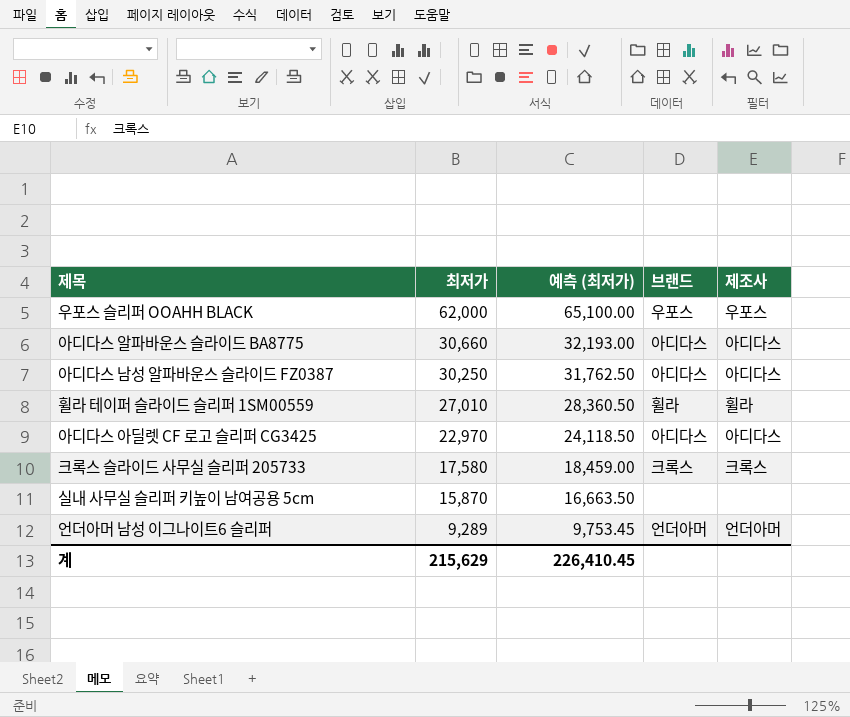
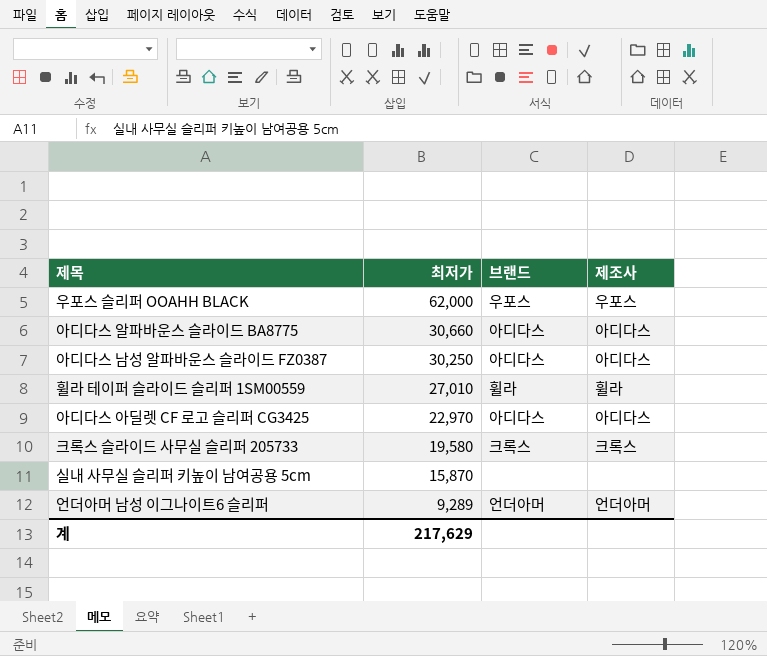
column 예측 (최저가) | formula: [최저가] * 1.05 -> none
크록스 슬라이드 사무실 슬리퍼 205733 | 최저가: 17,580 -> 19,580
계 | 최저가: 215,629 -> 217,629

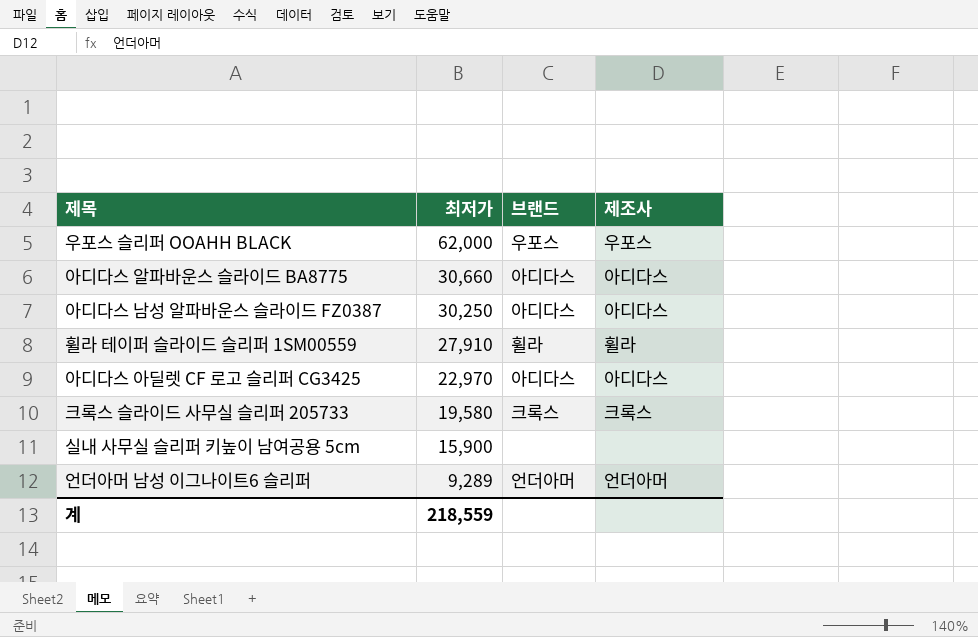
휠라 테이퍼 슬라이드 슬리퍼 1SM00559 | 최저가: 27,010 -> 27,910
실내 사무실 슬리퍼 키높이 남여공용 5cm | 최저가: 15,870 -> 15,900
계 | 최저가: 217,629 -> 218,559

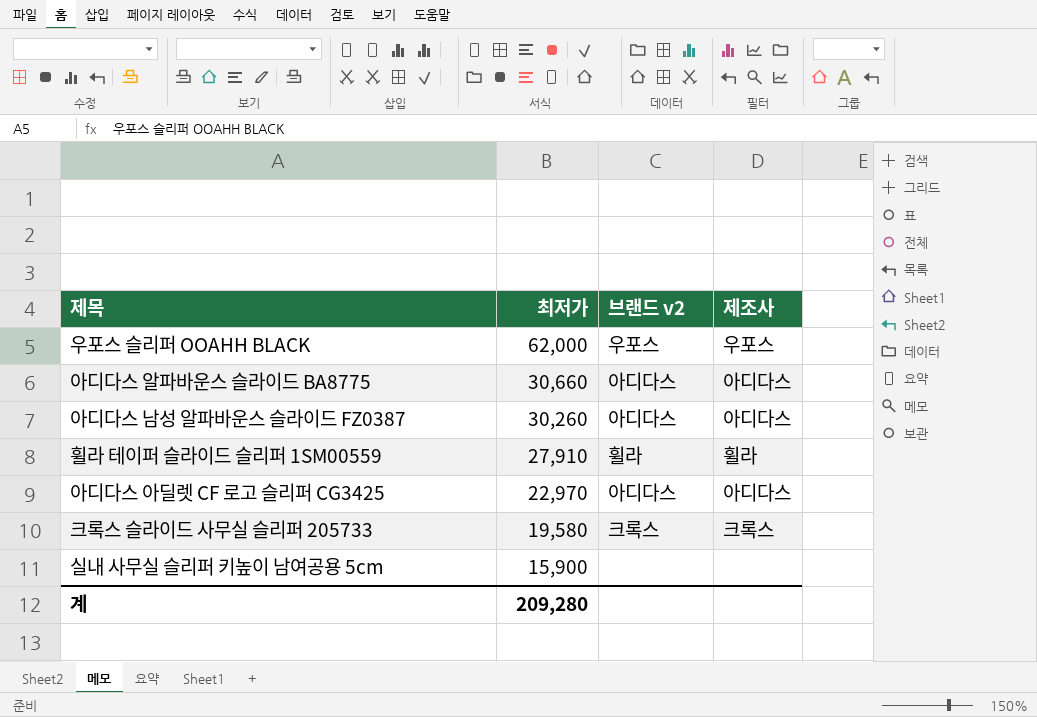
column name: 브랜드 -> 브랜드 v2
row 언더아머 남성 이그나이트6 슬리퍼: 9,289 | 언더아머 | 언더아머 -> none
아디다스 남성 알파바운스 슬라이드 FZ0387 | 최저가: 30,250 -> 30,260
계 | 최저가: 218,559 -> 209,280

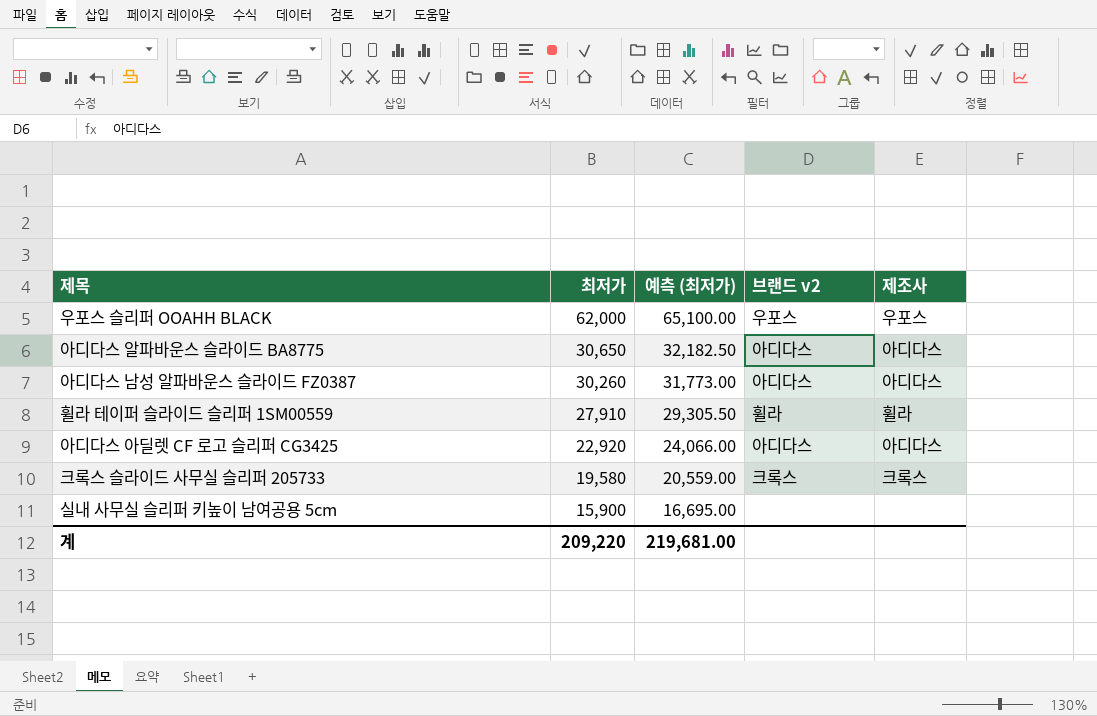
column 예측 (최저가) | formula: none -> [최저가] * 1.05
아디다스 알파바운스 슬라이드 BA8775 | 최저가: 30,660 -> 30,650
아디다스 아딜렛 CF 로고 슬리퍼 CG3425 | 최저가: 22,970 -> 22,920
계 | 최저가: 209,280 -> 209,220

